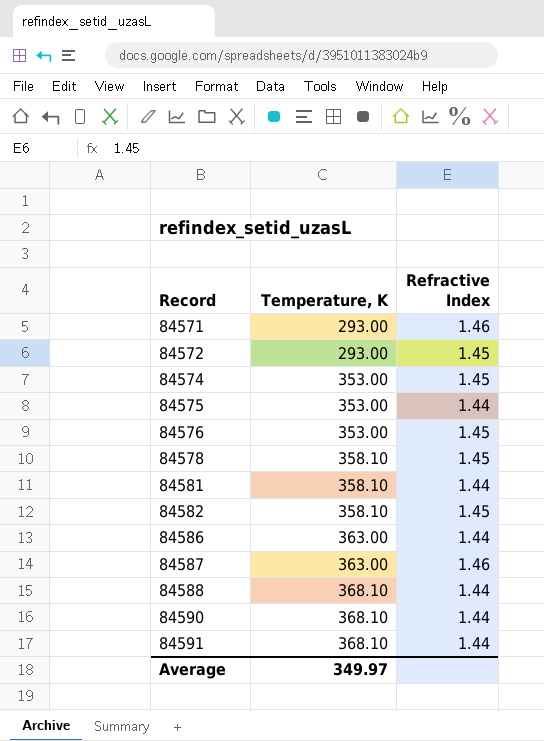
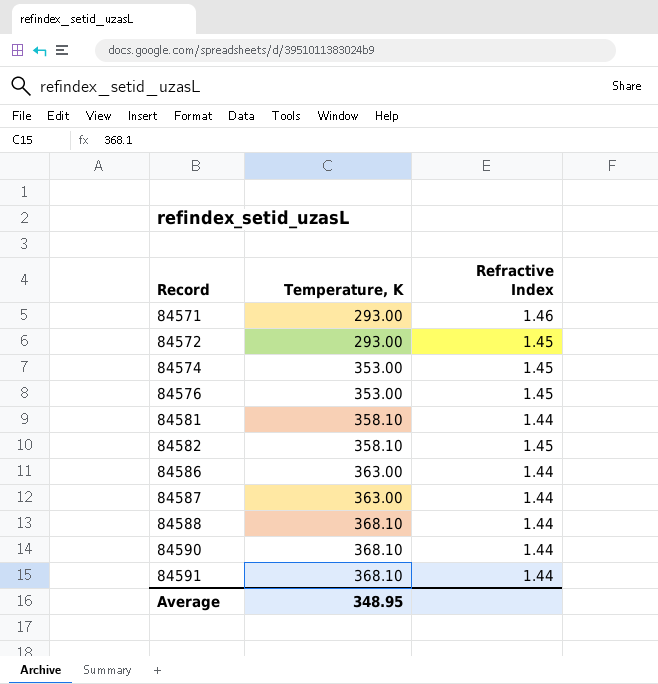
row 84575: 353.00 | 1.44 -> none
row 84578: 358.10 | 1.45 -> none
84587 | Refractive Index: 1.46 -> 1.44
Average | Temperature, K: 349.97 -> 348.95

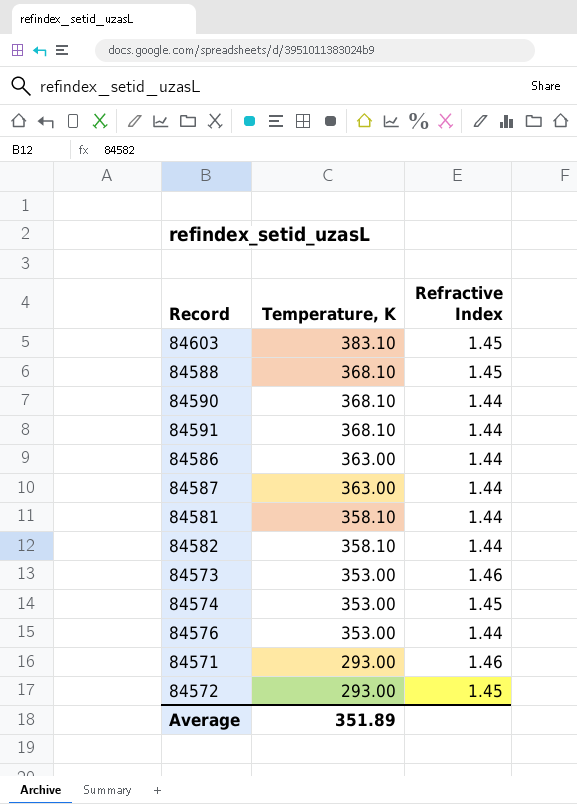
row order: Record ascending -> Temperature, K descending
row 84603: none -> 383.10 | 1.45
84588 | Refractive Index: 1.44 -> 1.45
84582 | Refractive Index: 1.45 -> 1.44
row 84573: none -> 353.00 | 1.46
84576 | Refractive Index: 1.45 -> 1.44
Average | Temperature, K: 348.95 -> 351.89

